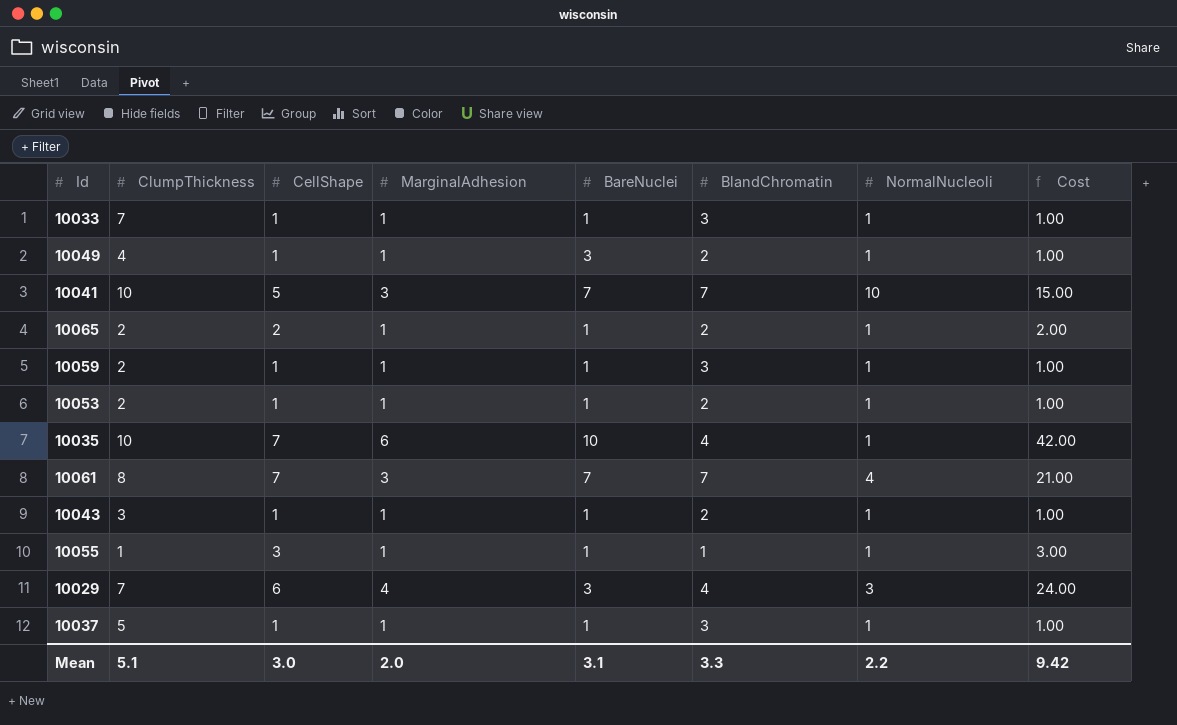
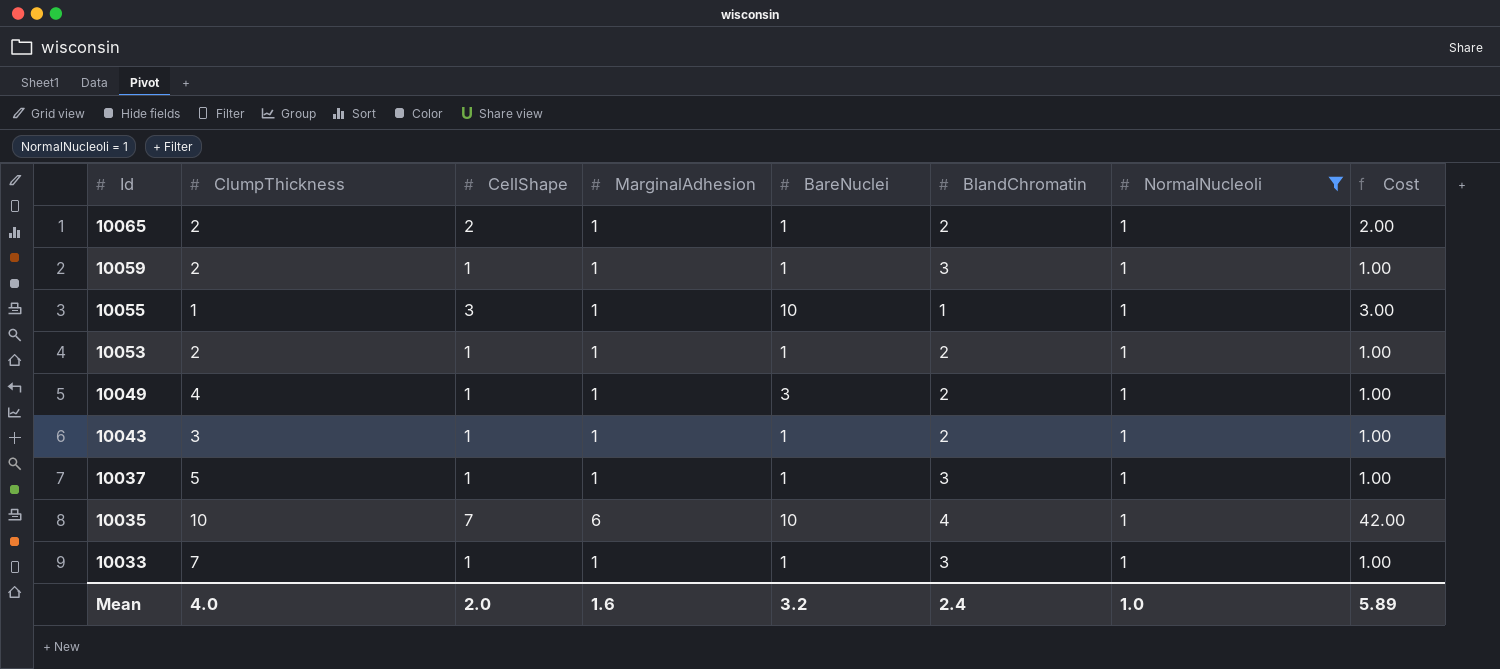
filter: none -> NormalNucleoli = 1
row order: none -> Id descending
10055 | BareNuclei: 1 -> 10
Mean | ClumpThickness: 5.1 -> 4.0
Mean | CellShape: 3.0 -> 2.0
Mean | MarginalAdhesion: 2.0 -> 1.6
Mean | BareNuclei: 3.1 -> 3.2
Mean | BlandChromatin: 3.3 -> 2.4
Mean | NormalNucleoli: 2.2 -> 1.0
Mean | Cost: 9.42 -> 5.89

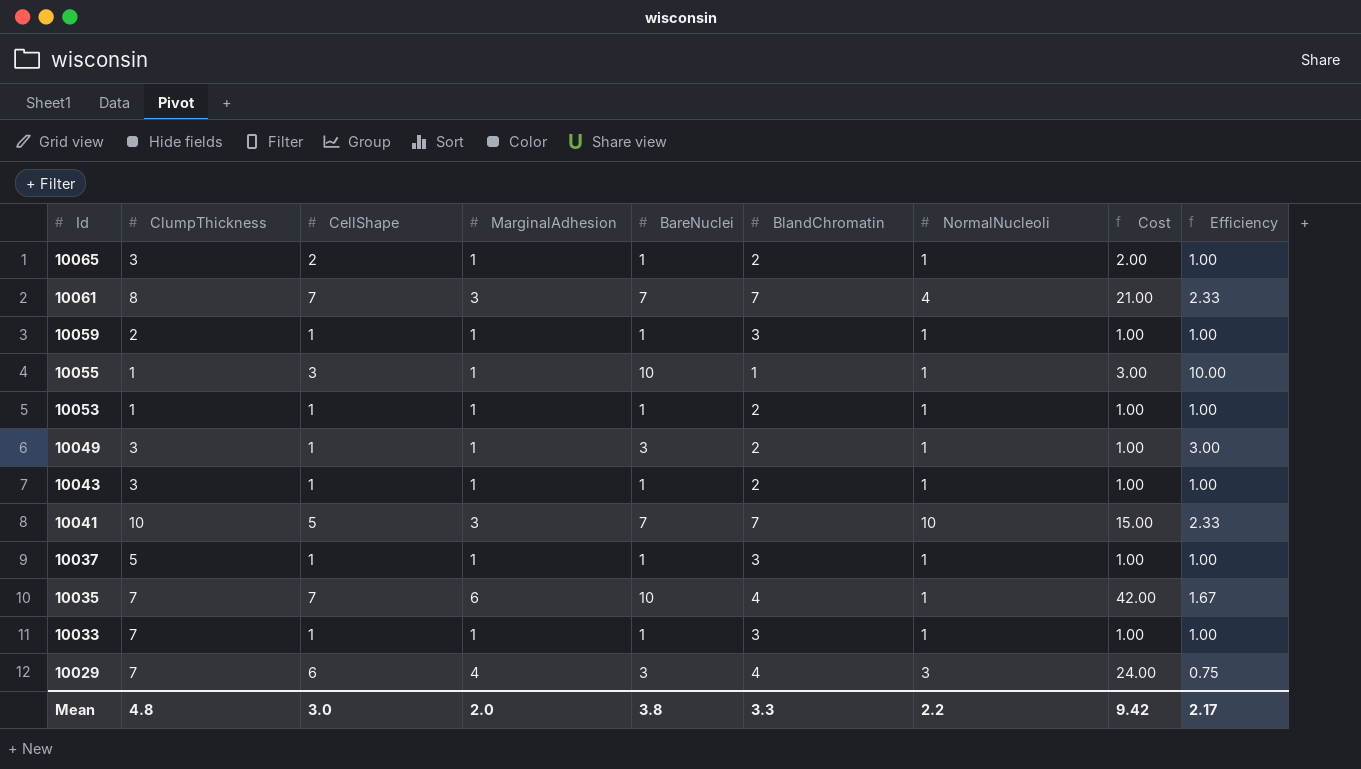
filter: NormalNucleoli = 1 -> none
column Efficiency | formula: none -> [BareNuclei] / [MarginalAdhesion]
10065 | ClumpThickness: 2 -> 3
10053 | ClumpThickness: 2 -> 1
10049 | ClumpThickness: 4 -> 3
10035 | ClumpThickness: 10 -> 7
Mean | ClumpThickness: 4.0 -> 4.8
Mean | CellShape: 2.0 -> 3.0
Mean | MarginalAdhesion: 1.6 -> 2.0
Mean | BareNuclei: 3.2 -> 3.8
Mean | BlandChromatin: 2.4 -> 3.3
Mean | NormalNucleoli: 1.0 -> 2.2
Mean | Cost: 5.89 -> 9.42

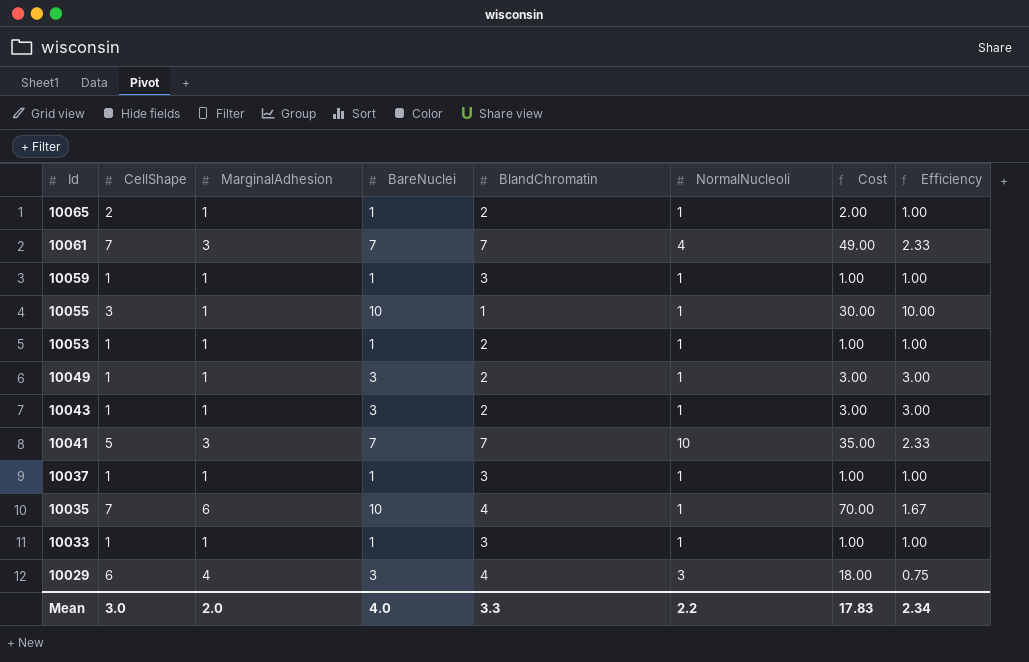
column ClumpThickness | position: 2 -> none
column Cost | formula: [CellShape] * [MarginalAdhesion] -> [CellShape] * [BareNuclei]
10043 | BareNuclei: 1 -> 3
10043 | Efficiency: 1.00 -> 3.00
Mean | BareNuclei: 3.8 -> 4.0
Mean | Cost: 9.42 -> 17.83
Mean | Efficiency: 2.17 -> 2.34

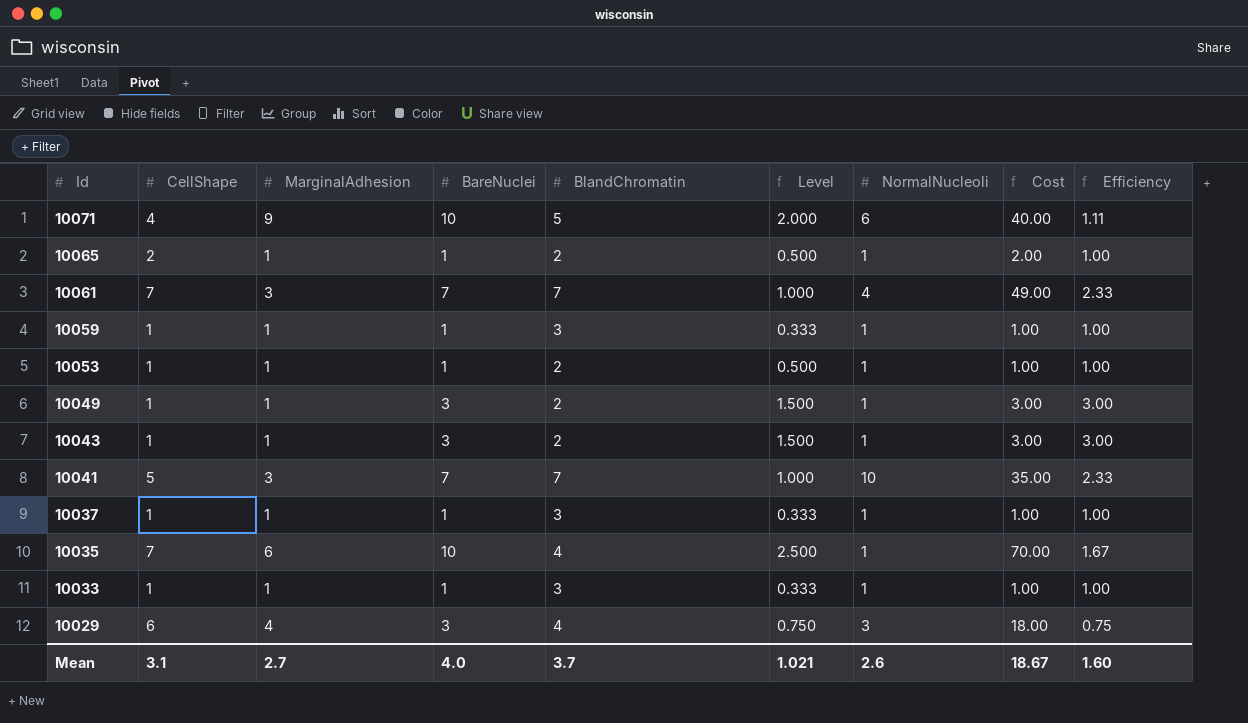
column Level | formula: none -> [BareNuclei] / [BlandChromatin]
row 10055: 3 | 1 | 10 | 1 | 1 | 30.00 | 10.00 -> none
row 10071: none -> 4 | 9 | 10 | 5 | 2.000 | 6 | 40.00 | 1.11
Mean | CellShape: 3.0 -> 3.1
Mean | MarginalAdhesion: 2.0 -> 2.7
Mean | BlandChromatin: 3.3 -> 3.7
Mean | NormalNucleoli: 2.2 -> 2.6
Mean | Cost: 17.83 -> 18.67
Mean | Efficiency: 2.34 -> 1.60

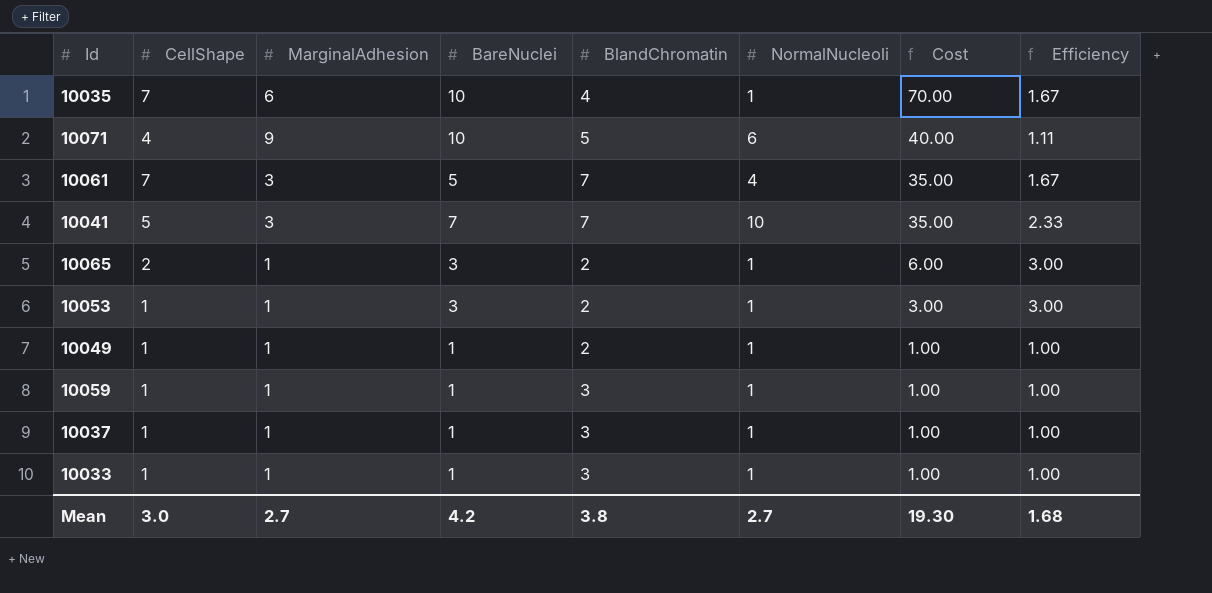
row order: Id descending -> Cost descending
column Level | formula: [BareNuclei] / [BlandChromatin] -> none
row 10043: 1 | 1 | 3 | 2 | 1.500 | 1 | 3.00 | 3.00 -> none
row 10029: 6 | 4 | 3 | 4 | 0.750 | 3 | 18.00 | 0.75 -> none
10061 | BareNuclei: 7 -> 5
10061 | Cost: 49.00 -> 35.00
10061 | Efficiency: 2.33 -> 1.67
10065 | BareNuclei: 1 -> 3
10065 | Cost: 2.00 -> 6.00
10065 | Efficiency: 1.00 -> 3.00
10053 | BareNuclei: 1 -> 3
10053 | Cost: 1.00 -> 3.00
10053 | Efficiency: 1.00 -> 3.00
10049 | BareNuclei: 3 -> 1
10049 | Cost: 3.00 -> 1.00
10049 | Efficiency: 3.00 -> 1.00
Mean | CellShape: 3.1 -> 3.0
Mean | BareNuclei: 4.0 -> 4.2
Mean | BlandChromatin: 3.7 -> 3.8
Mean | NormalNucleoli: 2.6 -> 2.7
Mean | Cost: 18.67 -> 19.30
Mean | Efficiency: 1.60 -> 1.68

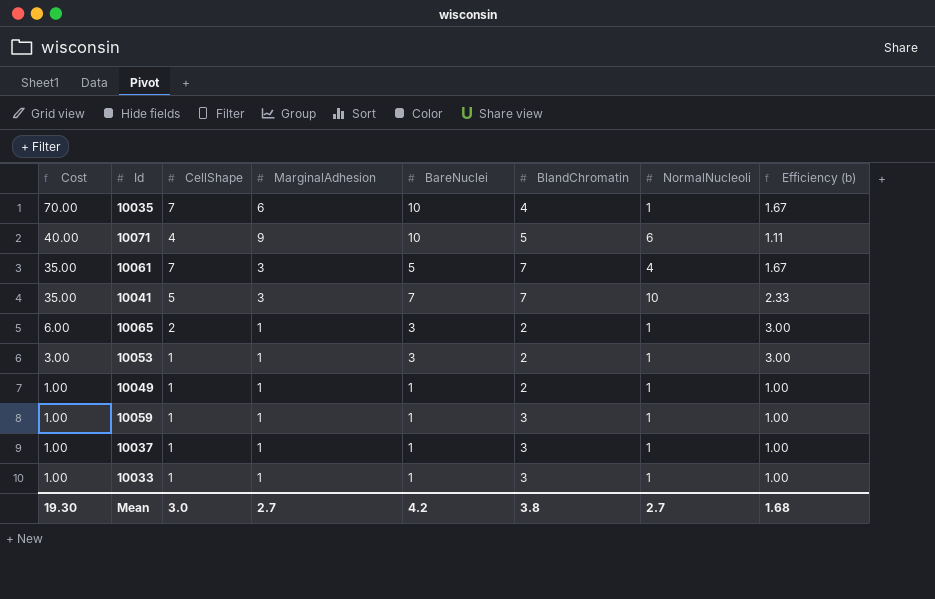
column Cost | position: 7 -> 1
column name: Efficiency -> Efficiency (b)

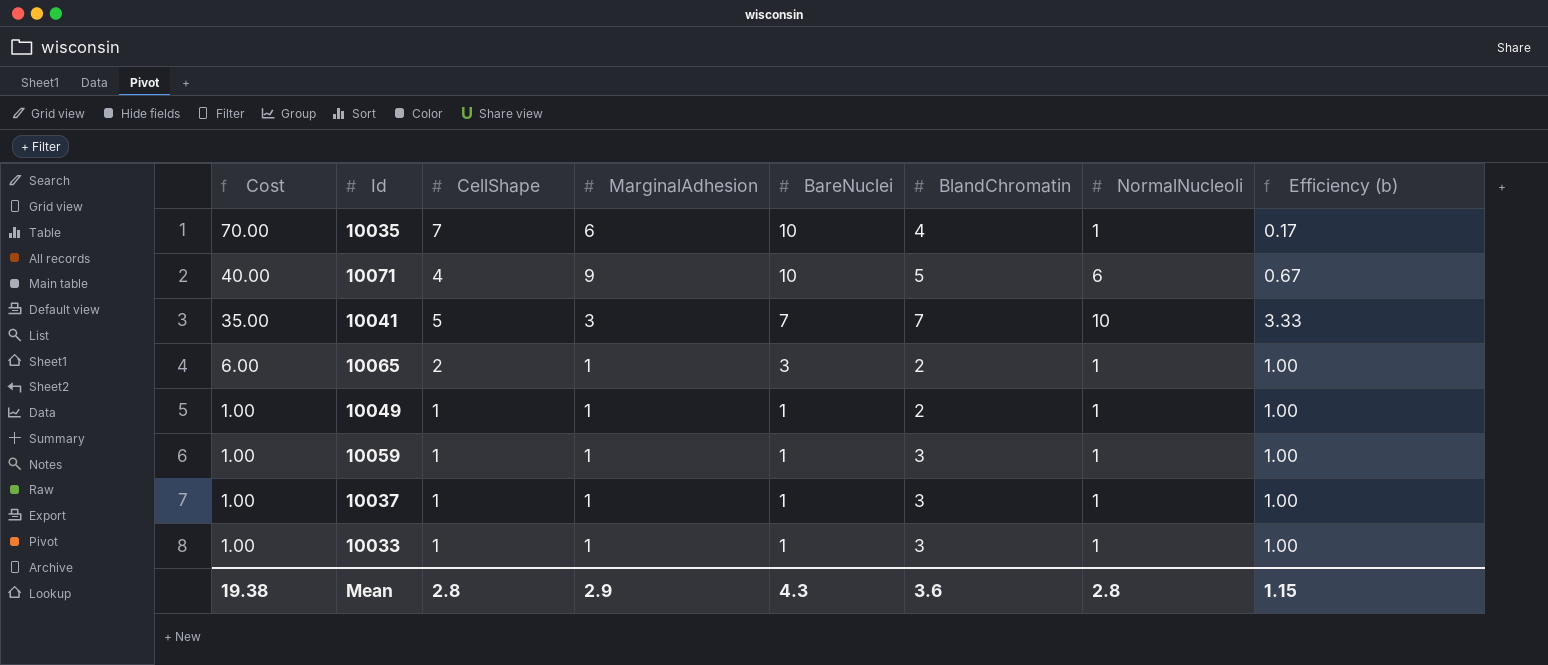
column Efficiency (b) | formula: [BareNuclei] / [MarginalAdhesion] -> [NormalNucleoli] / [MarginalAdhesion]
row 10061: 35.00 | 7 | 3 | 5 | 7 | 4 | 1.67 -> none
row 10053: 3.00 | 1 | 1 | 3 | 2 | 1 | 3.00 -> none
Mean | Cost: 19.30 -> 19.38
Mean | CellShape: 3.0 -> 2.8
Mean | MarginalAdhesion: 2.7 -> 2.9
Mean | BareNuclei: 4.2 -> 4.3
Mean | BlandChromatin: 3.8 -> 3.6
Mean | NormalNucleoli: 2.7 -> 2.8
Mean | Efficiency (b): 1.68 -> 1.15

